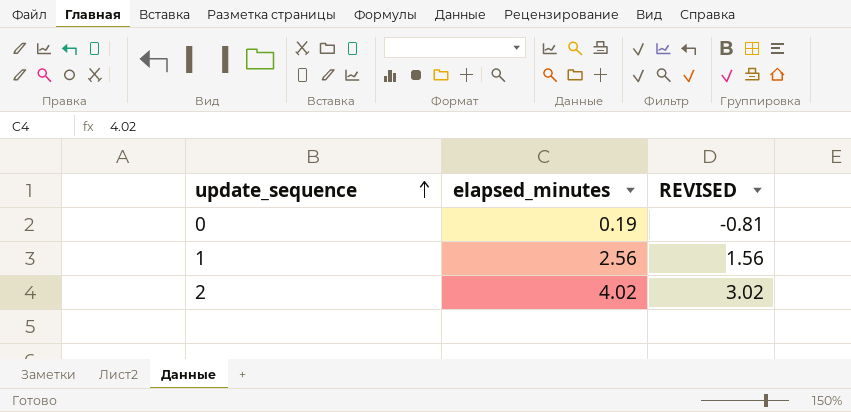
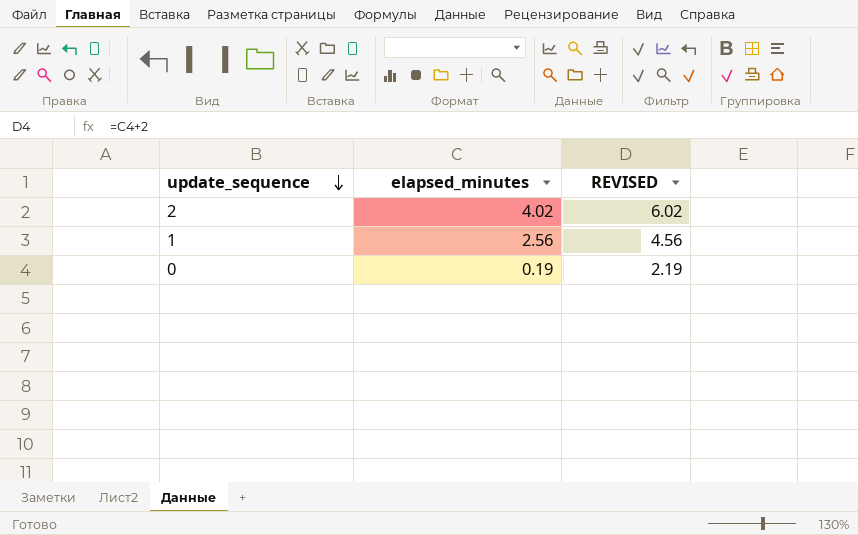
row order: update_sequence ascending -> update_sequence descending
column REVISED | formula: [elapsed_minutes] - 1 -> [elapsed_minutes] + 2

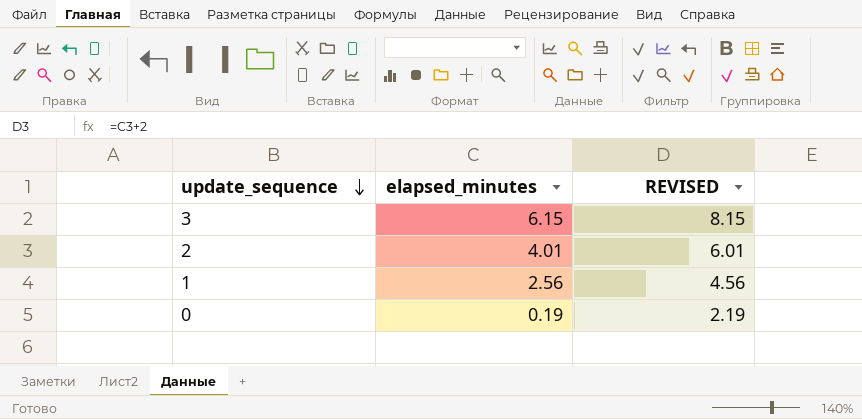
row 3: none -> 6.15 | 8.15
2 | elapsed_minutes: 4.02 -> 4.01
2 | REVISED: 6.02 -> 6.01

